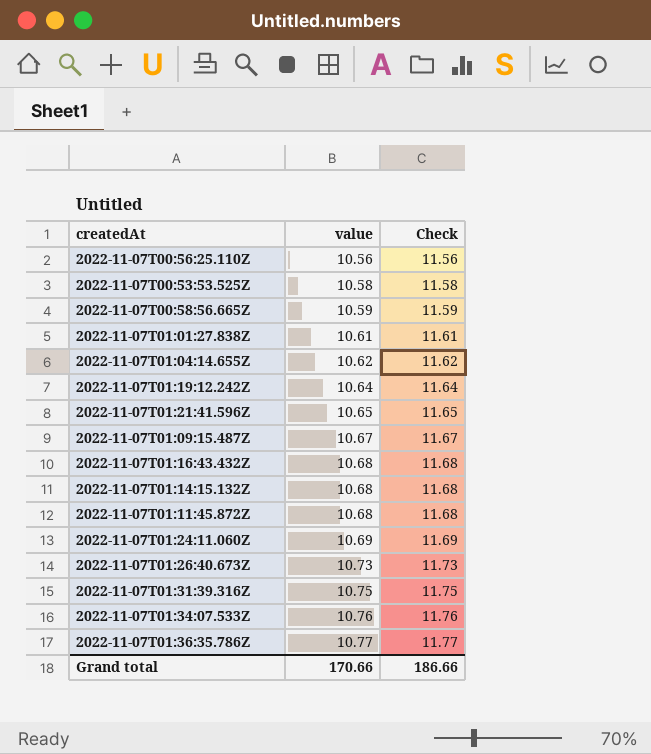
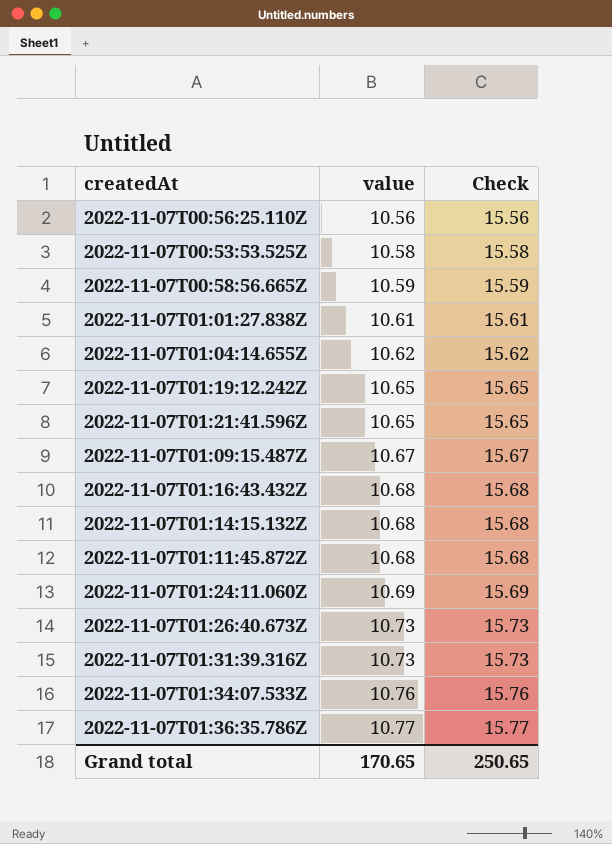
column Check | formula: [value] + 1 -> [value] + 5
2022-11-07T01:19:12.242Z | value: 10.64 -> 10.65
2022-11-07T01:31:39.316Z | value: 10.75 -> 10.73
Grand total | value: 170.66 -> 170.65
Grand total | Check: 186.66 -> 250.65

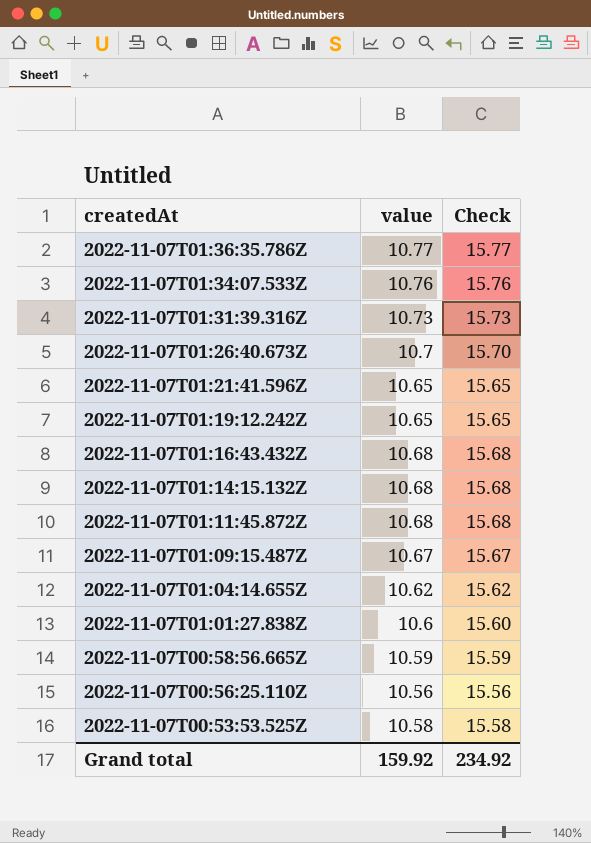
row order: value ascending -> createdAt descending
row 2022-11-07T01:24:11.060Z: 10.69 | 15.69 -> none
2022-11-07T01:26:40.673Z | value: 10.73 -> 10.7
2022-11-07T01:26:40.673Z | Check: 15.73 -> 15.70
2022-11-07T01:01:27.838Z | value: 10.61 -> 10.6
2022-11-07T01:01:27.838Z | Check: 15.61 -> 15.60
Grand total | value: 170.65 -> 159.92
Grand total | Check: 250.65 -> 234.92

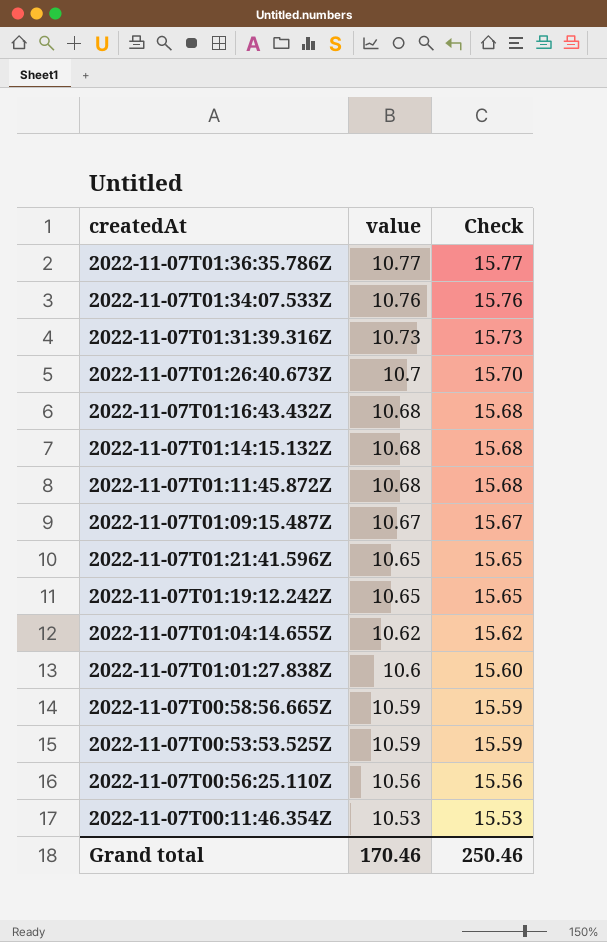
row order: createdAt descending -> value descending
2022-11-07T00:53:53.525Z | value: 10.58 -> 10.59
2022-11-07T00:53:53.525Z | Check: 15.58 -> 15.59
row 2022-11-07T00:11:46.354Z: none -> 10.53 | 15.53
Grand total | value: 159.92 -> 170.46
Grand total | Check: 234.92 -> 250.46

